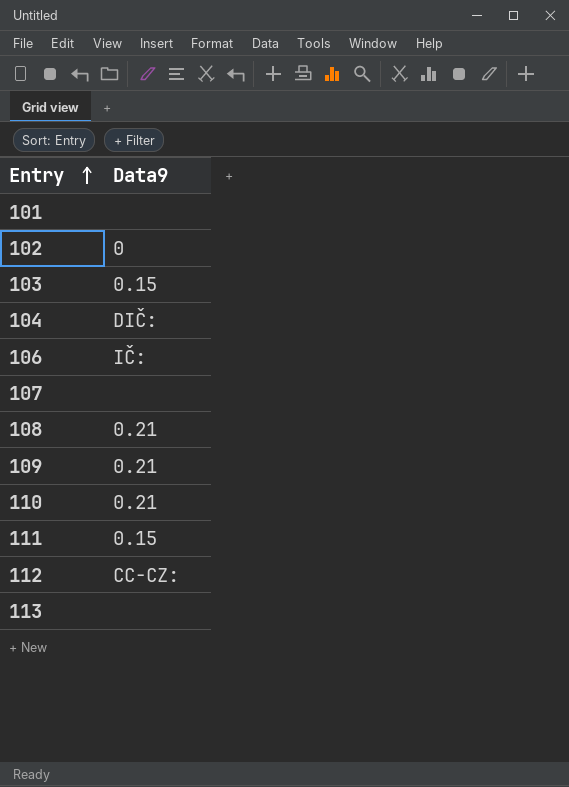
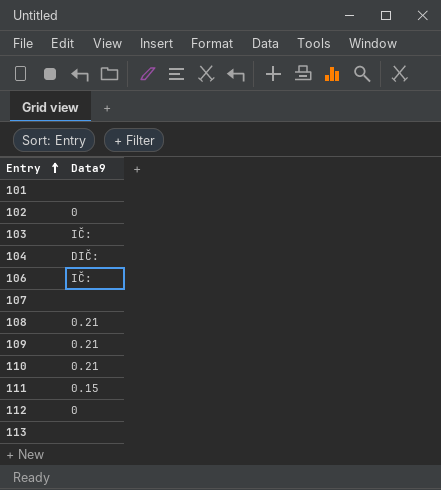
103 | Data9: 0.15 -> IČ:
112 | Data9: CC-CZ: -> 0

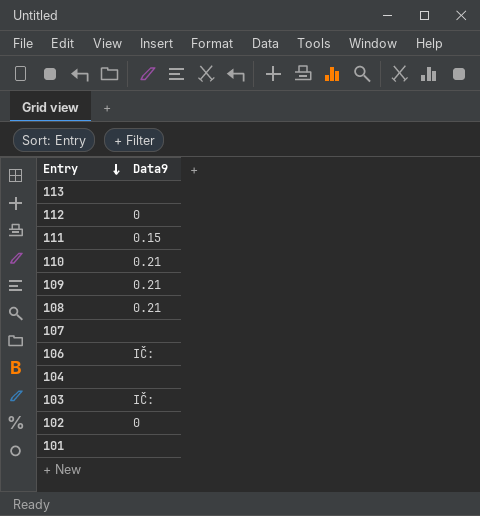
row order: Entry ascending -> Entry descending
104 | Data9: DIČ: -> none

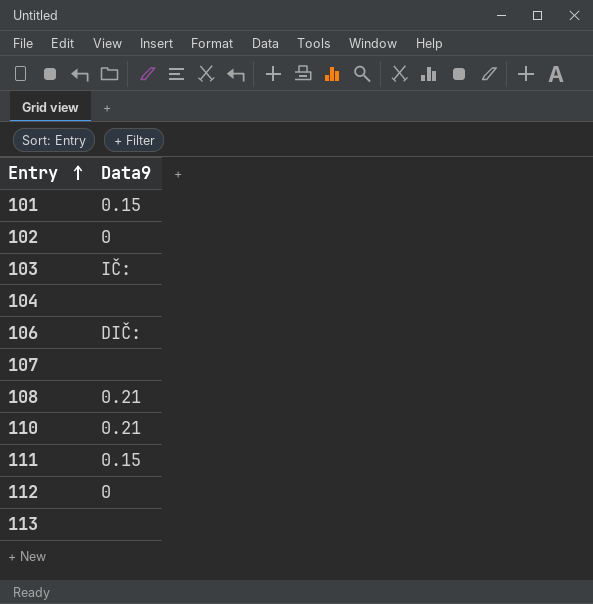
row order: Entry descending -> Entry ascending
row 109: 0.21 -> none
101 | Data9: none -> 0.15
106 | Data9: IČ: -> DIČ:

